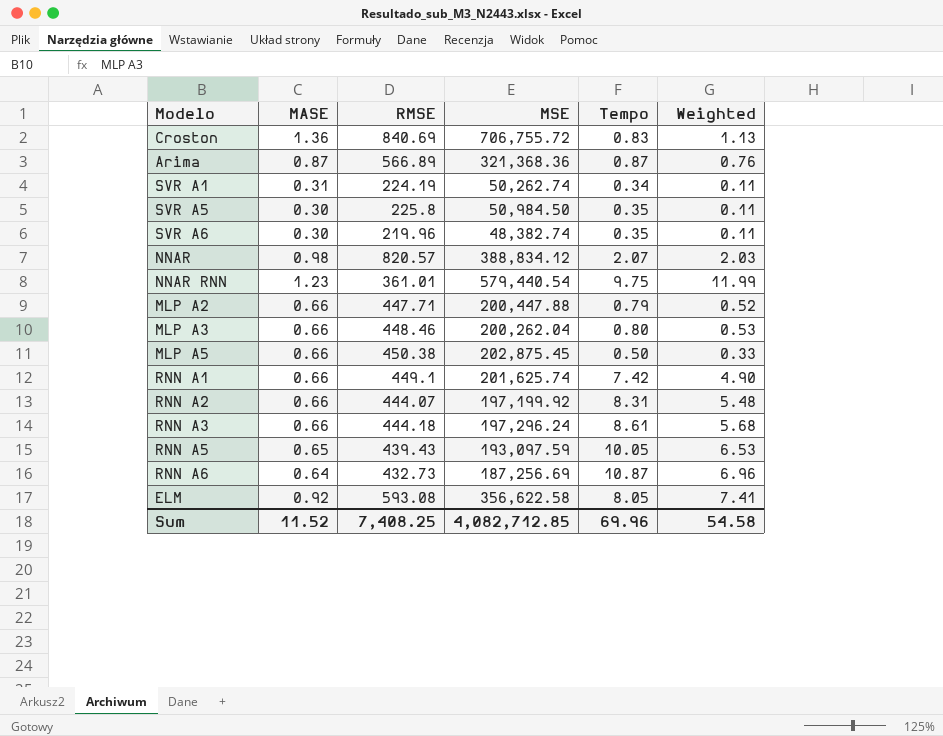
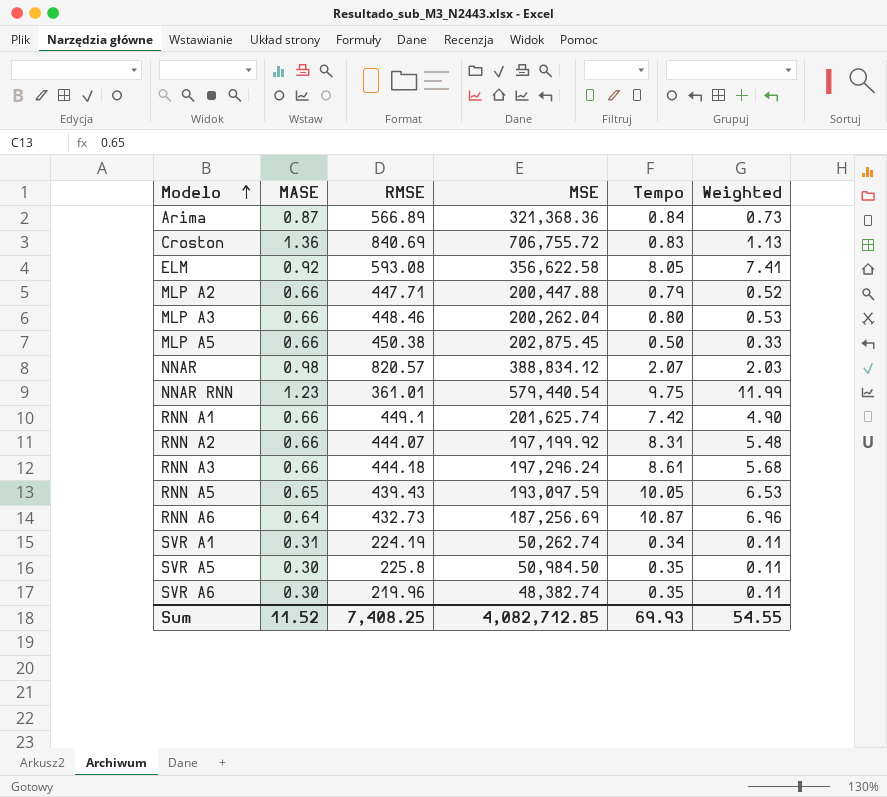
row order: none -> Modelo ascending
Arima | Tempo: 0.87 -> 0.84
Arima | Weighted: 0.76 -> 0.73
Sum | Tempo: 69.96 -> 69.93
Sum | Weighted: 54.58 -> 54.55

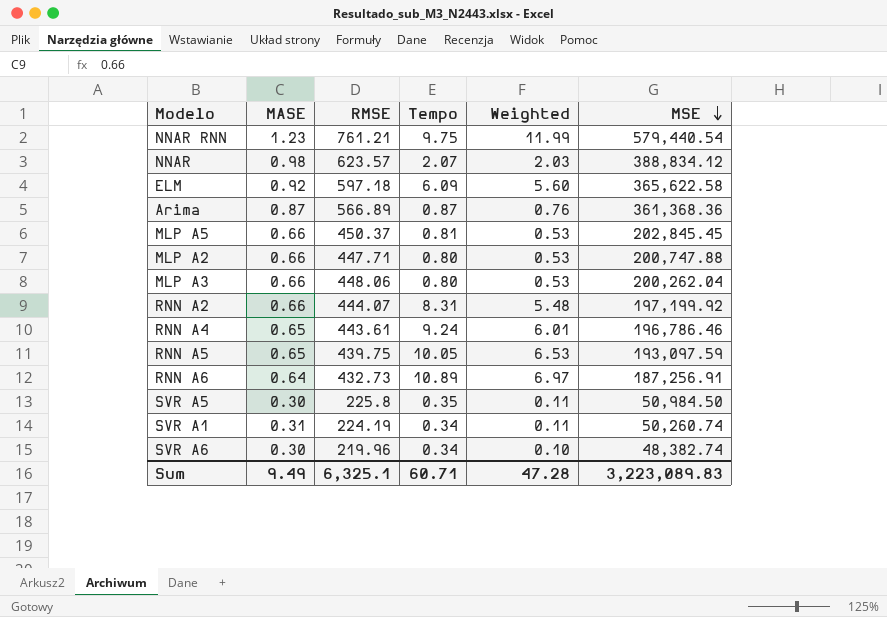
row order: Modelo ascending -> MSE descending
column MSE | position: 4 -> 6
row Croston: 1.36 | 840.69 | 706,755.72 | 0.83 | 1.13 -> none
row RNN A1: 0.66 | 449.1 | 201,625.74 | 7.42 | 4.90 -> none
row RNN A3: 0.66 | 444.18 | 197,296.24 | 8.61 | 5.68 -> none
NNAR RNN | RMSE: 361.01 -> 761.21
NNAR | RMSE: 820.57 -> 623.57
ELM | RMSE: 593.08 -> 597.18
ELM | Tempo: 8.05 -> 6.09
ELM | Weighted: 7.41 -> 5.60
ELM | MSE: 356,622.58 -> 365,622.58
Arima | Tempo: 0.84 -> 0.87
Arima | Weighted: 0.73 -> 0.76
Arima | MSE: 321,368.36 -> 361,368.36
MLP A5 | RMSE: 450.38 -> 450.37
MLP A5 | Tempo: 0.50 -> 0.81
MLP A5 | Weighted: 0.33 -> 0.53
MLP A5 | MSE: 202,875.45 -> 202,845.45
MLP A2 | Tempo: 0.79 -> 0.80
MLP A2 | Weighted: 0.52 -> 0.53
MLP A2 | MSE: 200,447.88 -> 200,747.88
MLP A3 | RMSE: 448.46 -> 448.06
row RNN A4: none -> 0.65 | 443.61 | 9.24 | 6.01 | 196,786.46
RNN A5 | RMSE: 439.43 -> 439.75
RNN A6 | Tempo: 10.87 -> 10.89
RNN A6 | Weighted: 6.96 -> 6.97
RNN A6 | MSE: 187,256.69 -> 187,256.91
SVR A1 | MSE: 50,262.74 -> 50,260.74
SVR A6 | Tempo: 0.35 -> 0.34
SVR A6 | Weighted: 0.11 -> 0.10
Sum | MASE: 11.52 -> 9.49
Sum | RMSE: 7,408.25 -> 6,325.1
Sum | Tempo: 69.93 -> 60.71
Sum | Weighted: 54.55 -> 47.28
Sum | MSE: 4,082,712.85 -> 3,223,089.83

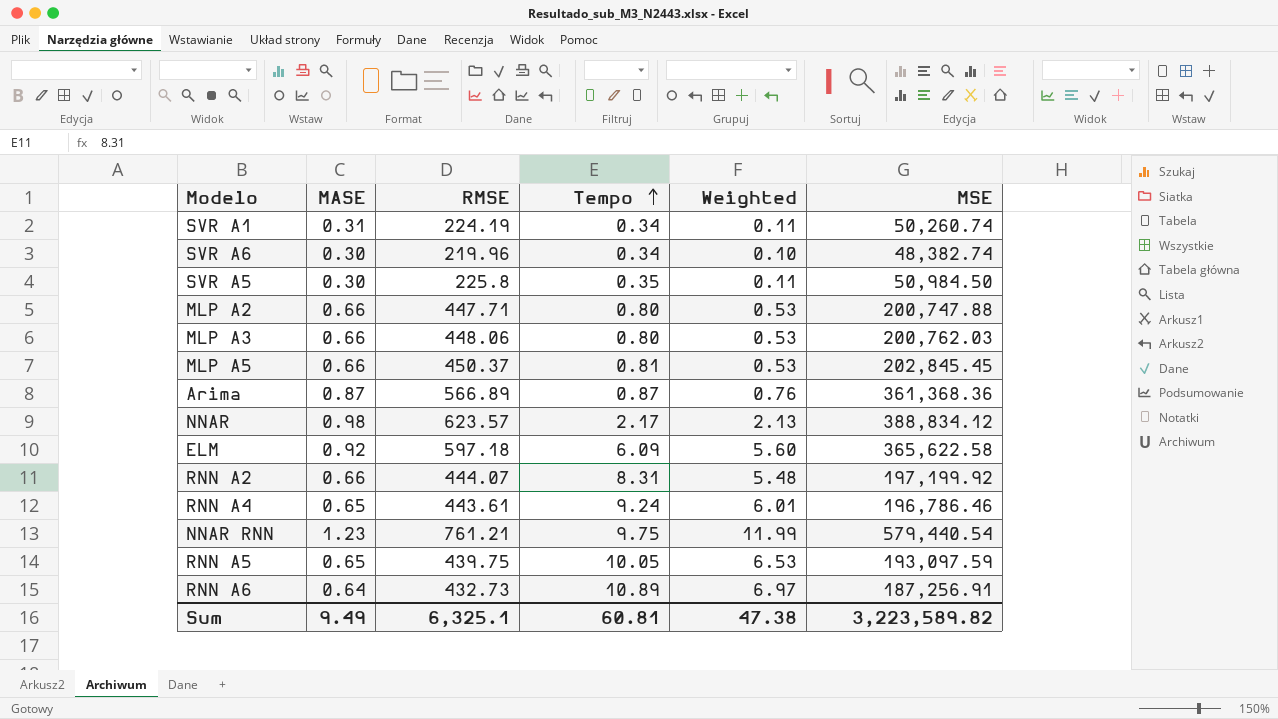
row order: MSE descending -> Tempo ascending
MLP A3 | MSE: 200,262.04 -> 200,762.03
NNAR | Tempo: 2.07 -> 2.17
NNAR | Weighted: 2.03 -> 2.13
Sum | Tempo: 60.71 -> 60.81
Sum | Weighted: 47.28 -> 47.38
Sum | MSE: 3,223,089.83 -> 3,223,589.82

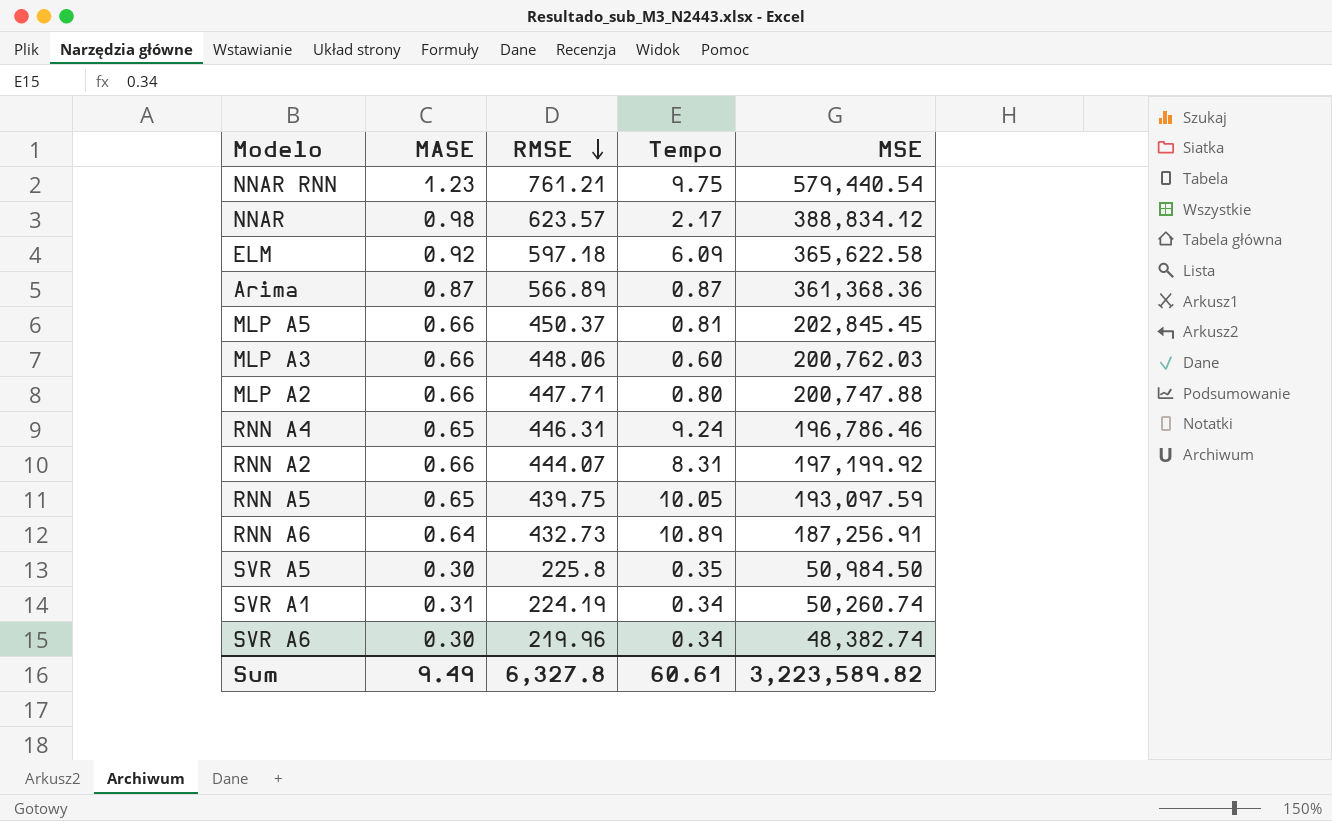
row order: Tempo ascending -> RMSE descending
column Weighted | formula: [MASE] * [Tempo] -> none
MLP A3 | Tempo: 0.80 -> 0.60
RNN A4 | RMSE: 443.61 -> 446.31
Sum | RMSE: 6,325.1 -> 6,327.8
Sum | Tempo: 60.81 -> 60.61

